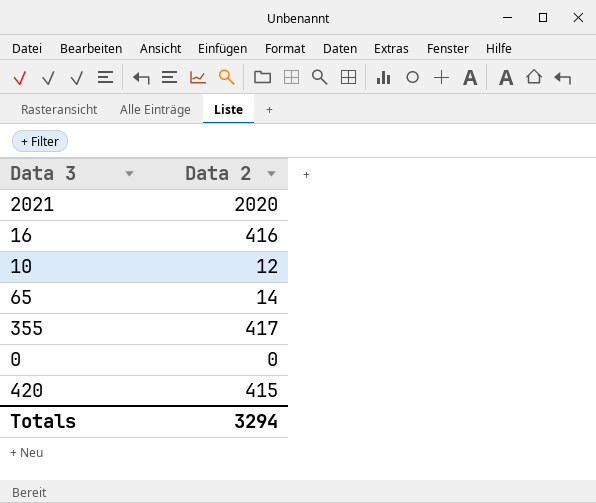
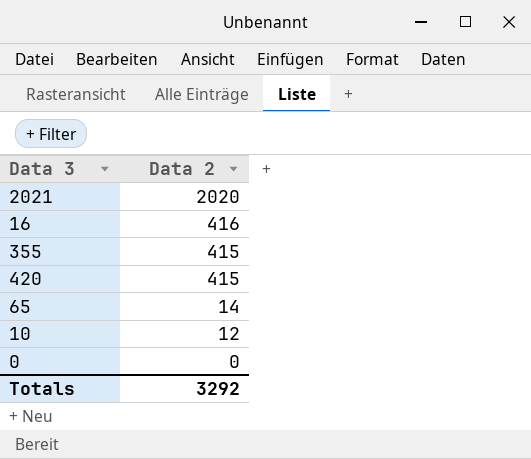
row order: none -> Data 2 descending
355 | Data 2: 417 -> 415
Totals | Data 2: 3294 -> 3292

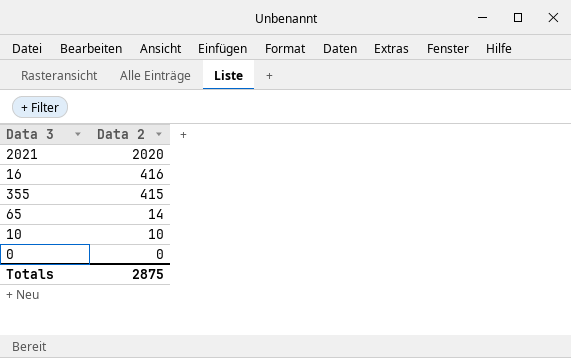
row 420: 415 -> none
10 | Data 2: 12 -> 10
Totals | Data 2: 3292 -> 2875

